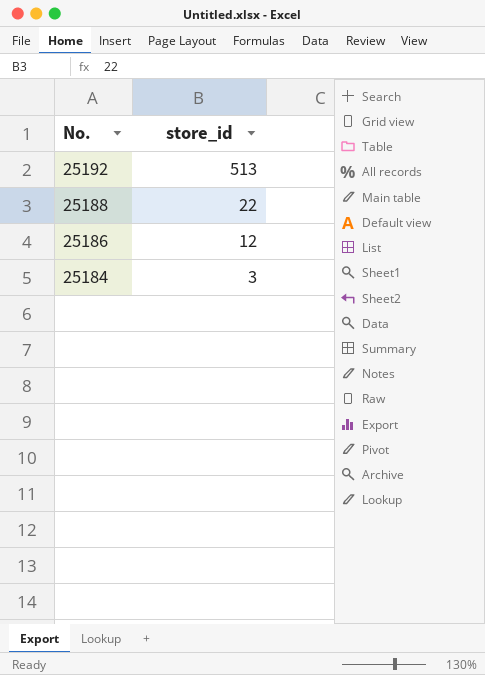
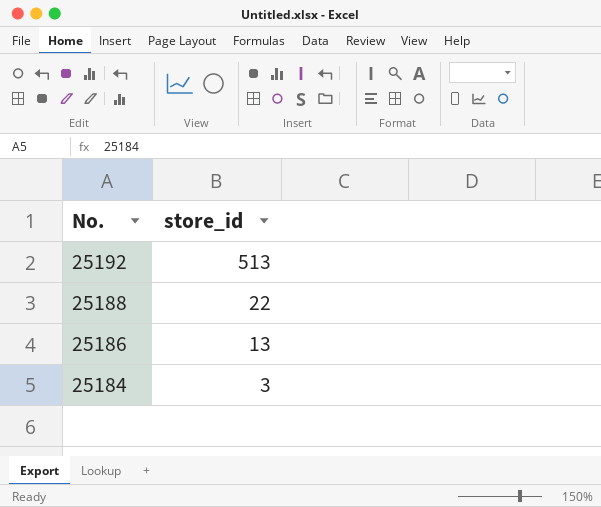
25186 | store_id: 12 -> 13

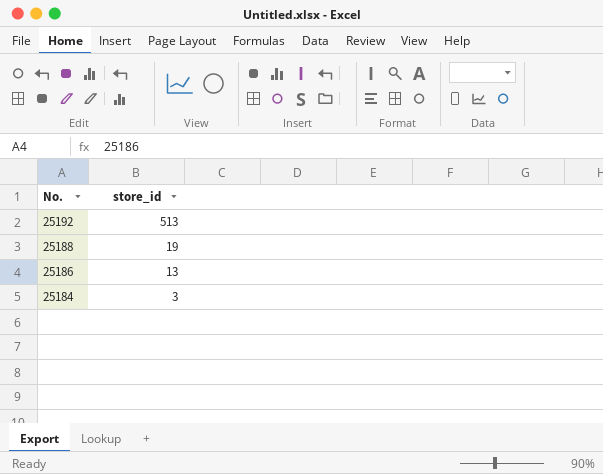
25188 | store_id: 22 -> 19

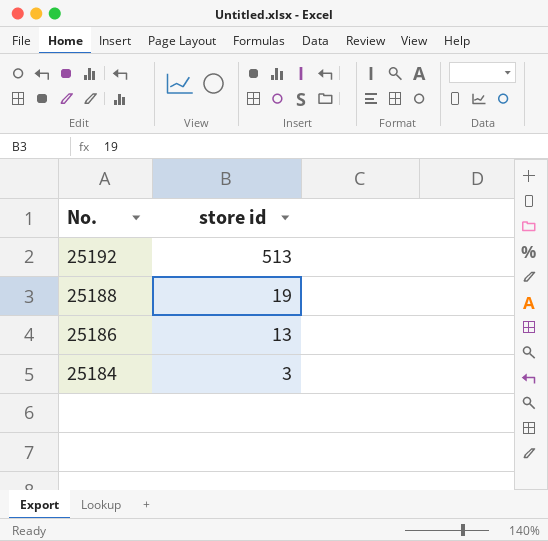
column name: store_id -> store id

